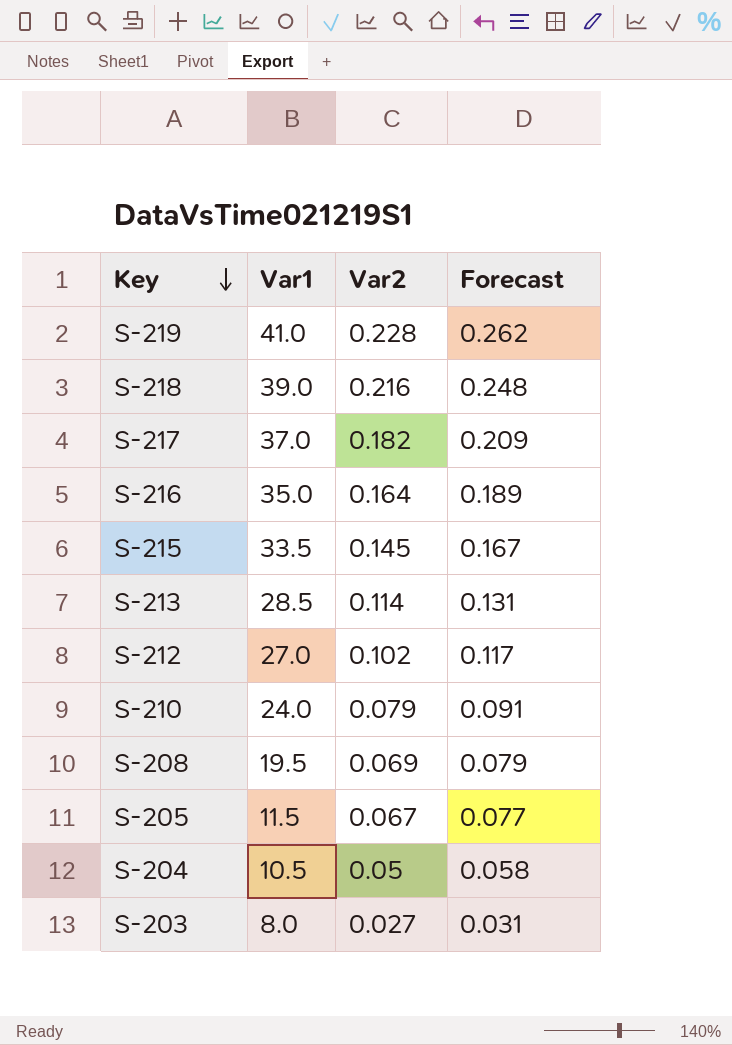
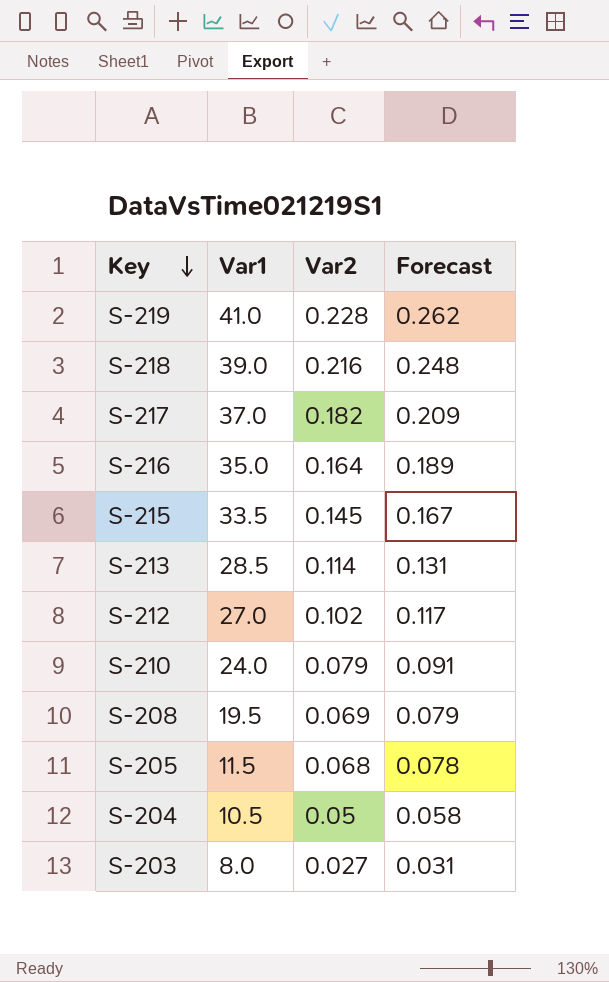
S-205 | Var2: 0.067 -> 0.068
S-205 | Forecast: 0.077 -> 0.078

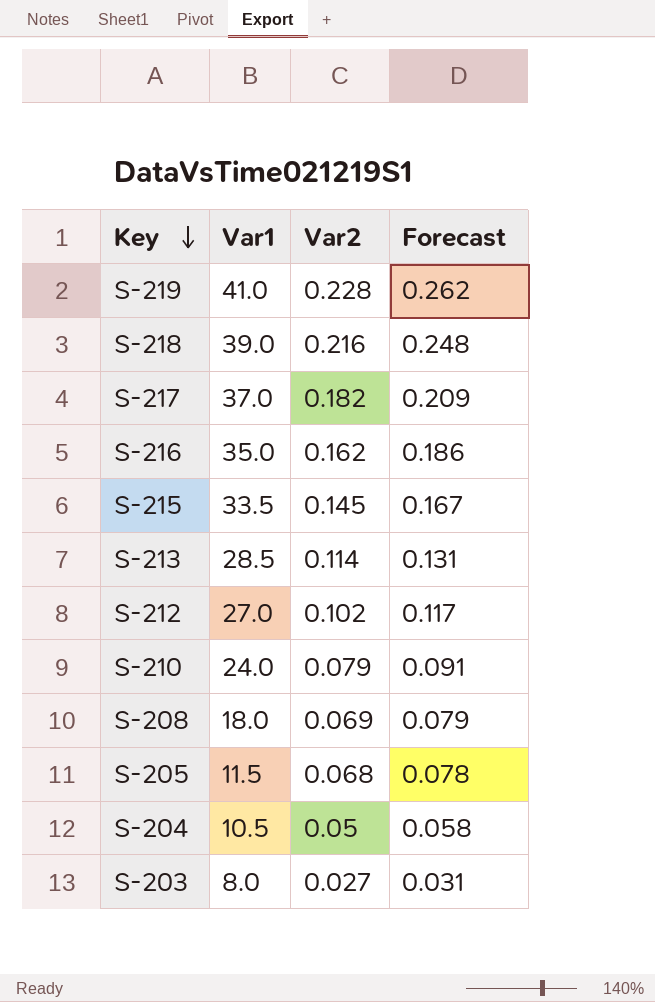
S-216 | Var2: 0.164 -> 0.162
S-216 | Forecast: 0.189 -> 0.186
S-208 | Var1: 19.5 -> 18.0

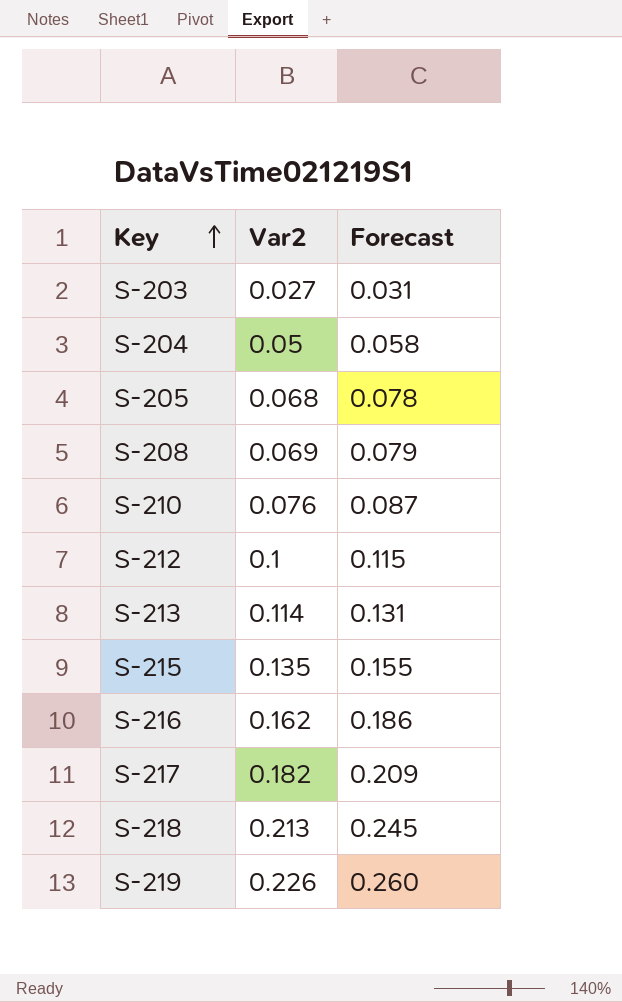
row order: Key descending -> Key ascending
column Var1 | position: 2 -> none
S-210 | Var2: 0.079 -> 0.076
S-210 | Forecast: 0.091 -> 0.087
S-212 | Var2: 0.102 -> 0.1
S-212 | Forecast: 0.117 -> 0.115
S-215 | Var2: 0.145 -> 0.135
S-215 | Forecast: 0.167 -> 0.155
S-218 | Var2: 0.216 -> 0.213
S-218 | Forecast: 0.248 -> 0.245
S-219 | Var2: 0.228 -> 0.226
S-219 | Forecast: 0.262 -> 0.260

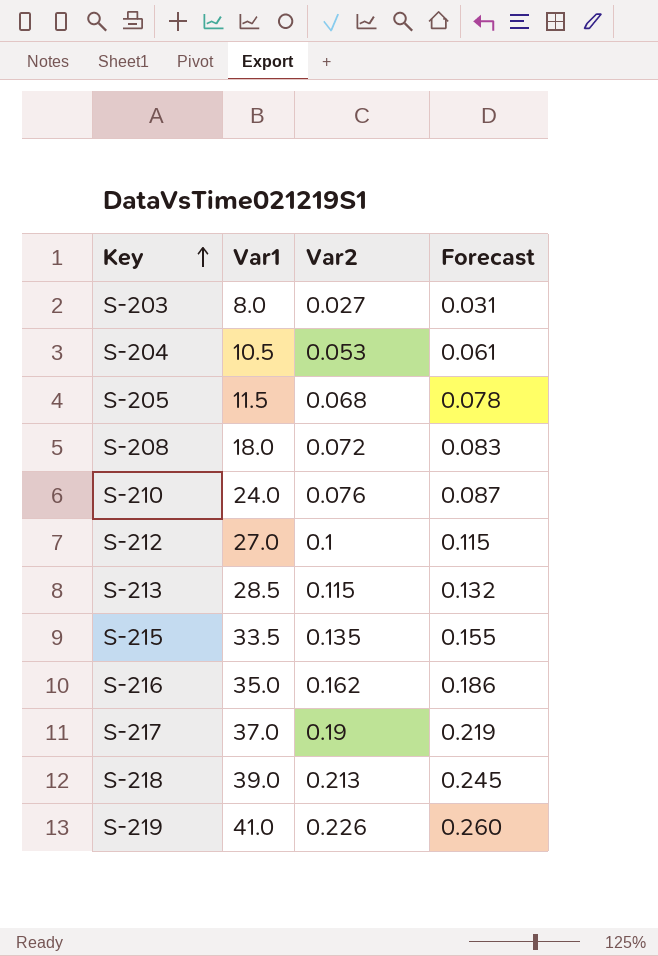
column Var1 | position: none -> 2
S-204 | Var2: 0.05 -> 0.053
S-204 | Forecast: 0.058 -> 0.061
S-208 | Var2: 0.069 -> 0.072
S-208 | Forecast: 0.079 -> 0.083
S-213 | Var2: 0.114 -> 0.115
S-213 | Forecast: 0.131 -> 0.132
S-217 | Var2: 0.182 -> 0.19
S-217 | Forecast: 0.209 -> 0.219

